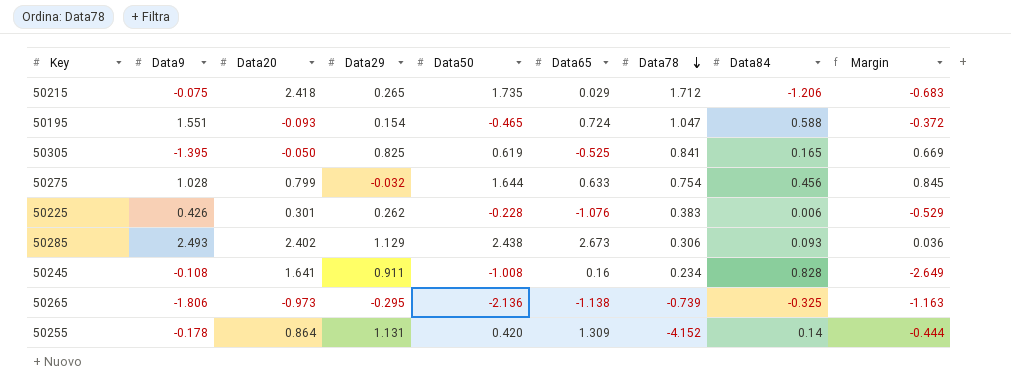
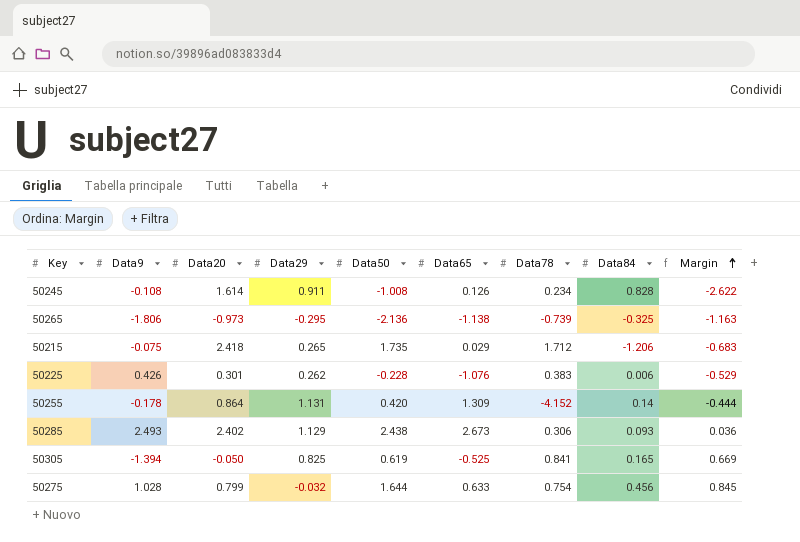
row order: Data78 descending -> Margin ascending
row 50195: 1.551 | -0.093 | 0.154 | -0.465 | 0.724 | 1.047 | 0.588 | -0.372 -> none
50245 | Data20: 1.641 -> 1.614
50245 | Data65: 0.16 -> 0.126
50245 | Margin: -2.649 -> -2.622
50305 | Data9: -1.395 -> -1.394

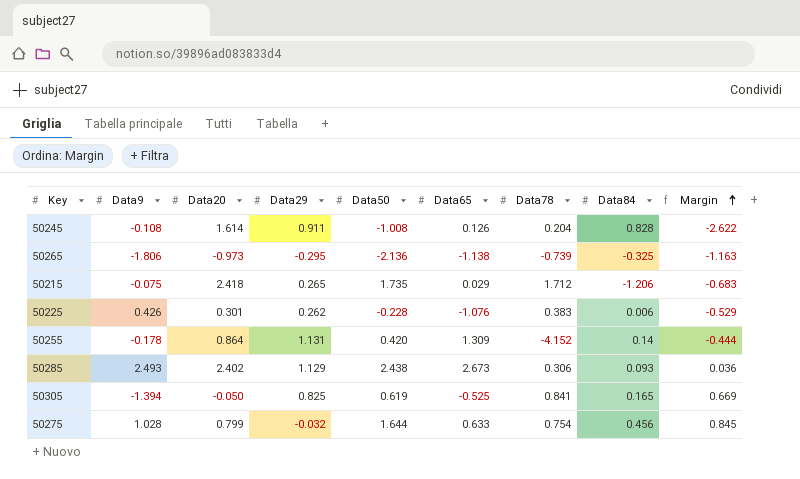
50245 | Data78: 0.234 -> 0.204

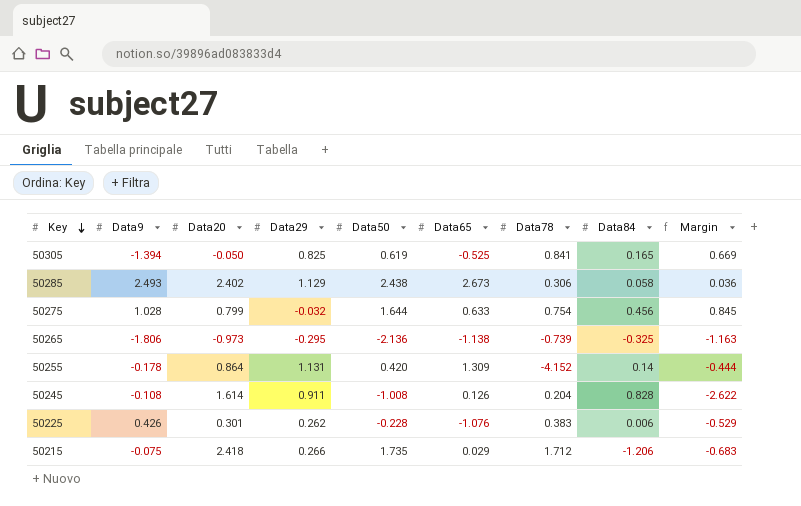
row order: Margin ascending -> Key descending
50285 | Data84: 0.093 -> 0.058
50215 | Data29: 0.265 -> 0.266

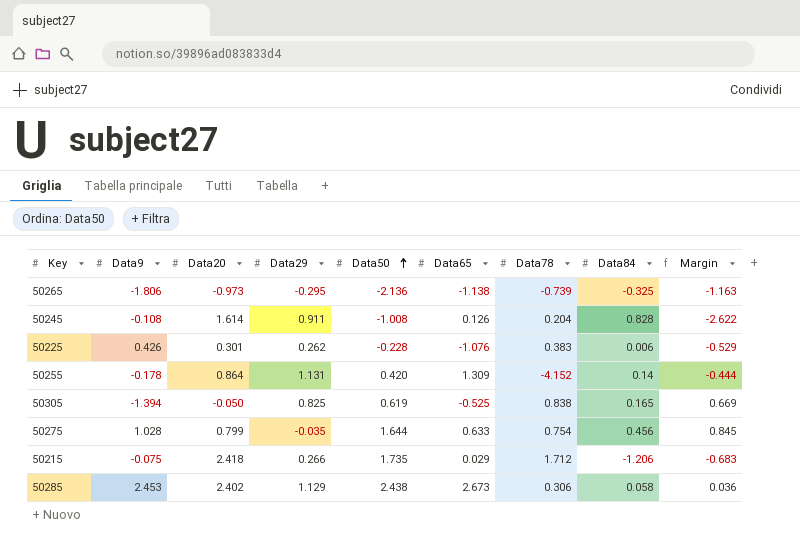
row order: Key descending -> Data50 ascending
50305 | Data78: 0.841 -> 0.838
50275 | Data29: -0.032 -> -0.035
50285 | Data9: 2.493 -> 2.453

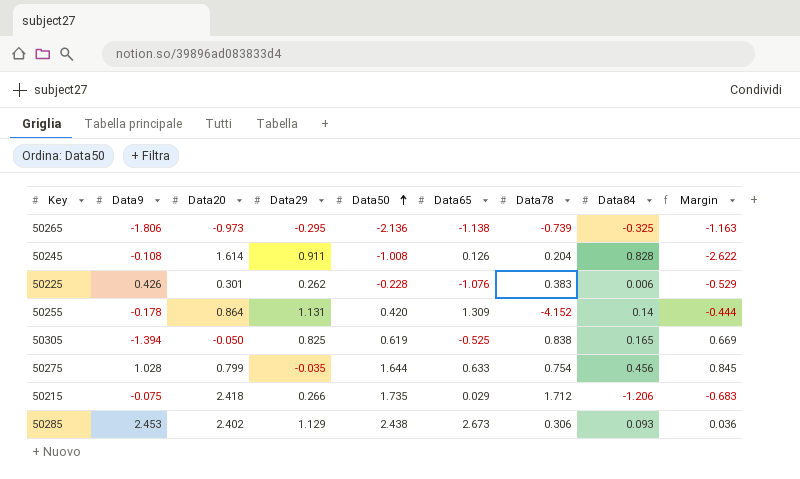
50285 | Data84: 0.058 -> 0.093

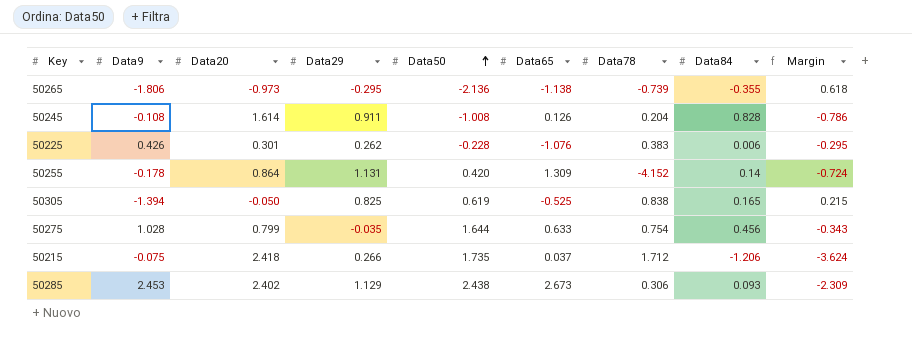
column Margin | formula: [Data50] - [Data20] -> [Data84] - [Data20]
50265 | Data84: -0.325 -> -0.355
50215 | Data65: 0.029 -> 0.037

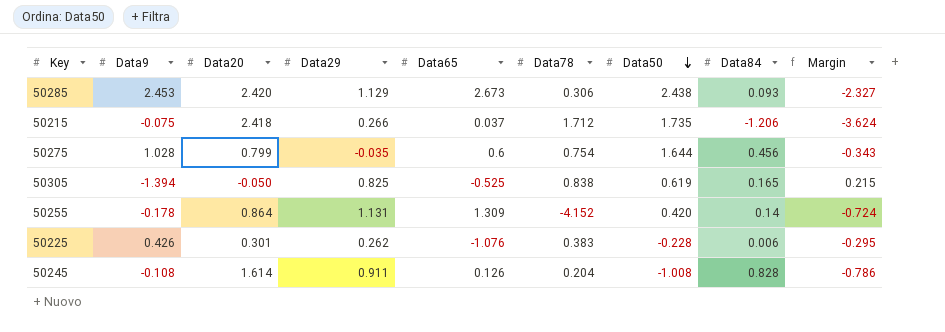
row order: Data50 ascending -> Data50 descending
column Data50 | position: 5 -> 7
row 50265: -1.806 | -0.973 | -0.295 | -2.136 | -1.138 | -0.739 | -0.355 | 0.618 -> none
50285 | Data20: 2.402 -> 2.420
50285 | Margin: -2.309 -> -2.327
50275 | Data65: 0.633 -> 0.6

